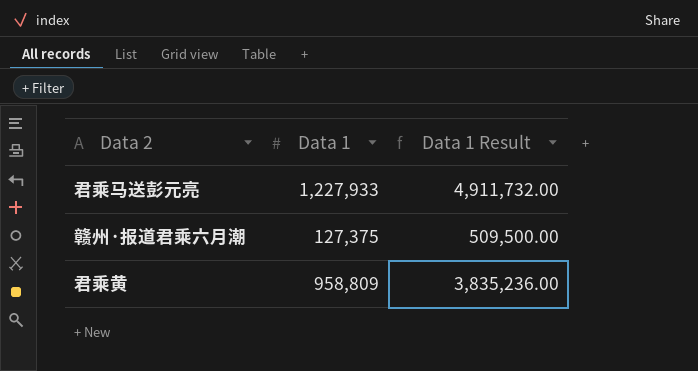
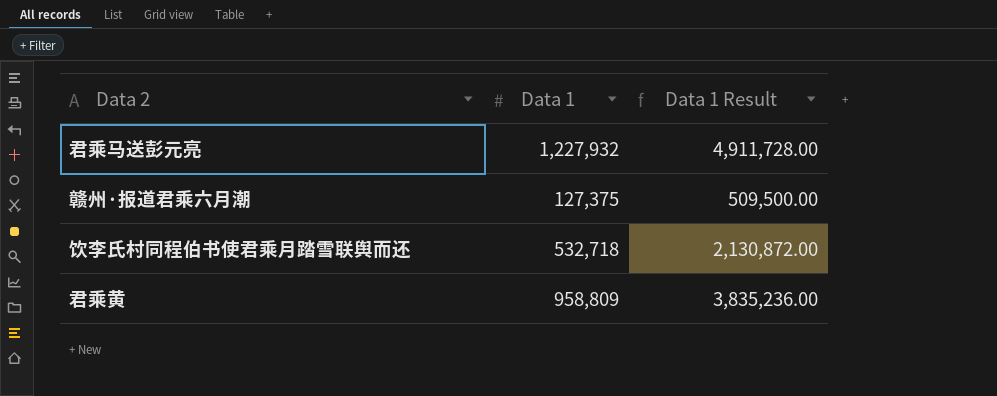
君乘马送彭元亮 | Data 1: 1,227,933 -> 1,227,932
君乘马送彭元亮 | Data 1 Result: 4,911,732.00 -> 4,911,728.00
row 饮李氏村同程伯书使君乘月踏雪联舆而还: none -> 532,718 | 2,130,872.00

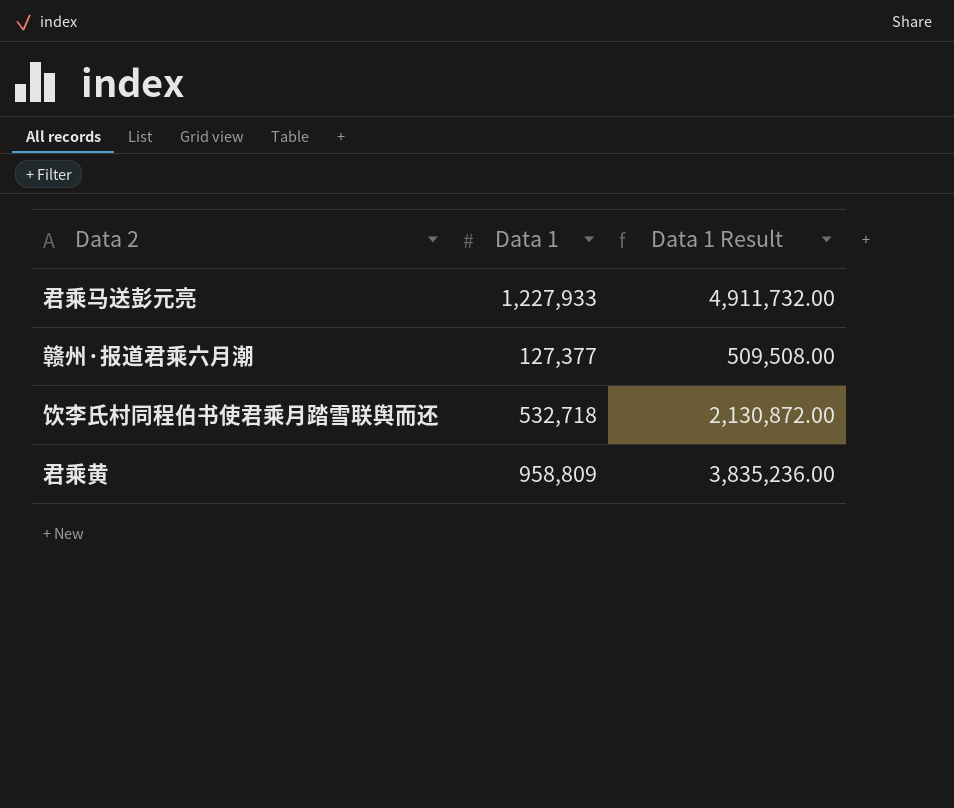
君乘马送彭元亮 | Data 1: 1,227,932 -> 1,227,933
君乘马送彭元亮 | Data 1 Result: 4,911,728.00 -> 4,911,732.00
赣州·报道君乘六月潮 | Data 1: 127,375 -> 127,377
赣州·报道君乘六月潮 | Data 1 Result: 509,500.00 -> 509,508.00

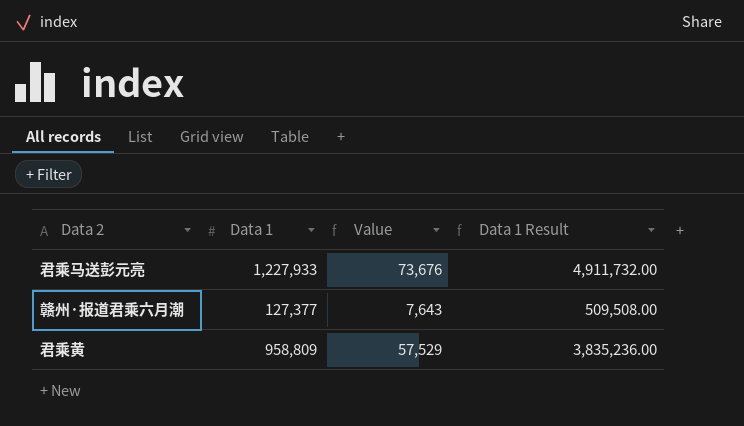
column Value | formula: none -> [Data 1] * 0.06
row 饮李氏村同程伯书使君乘月踏雪联舆而还: 532,718 | 2,130,872.00 -> none

